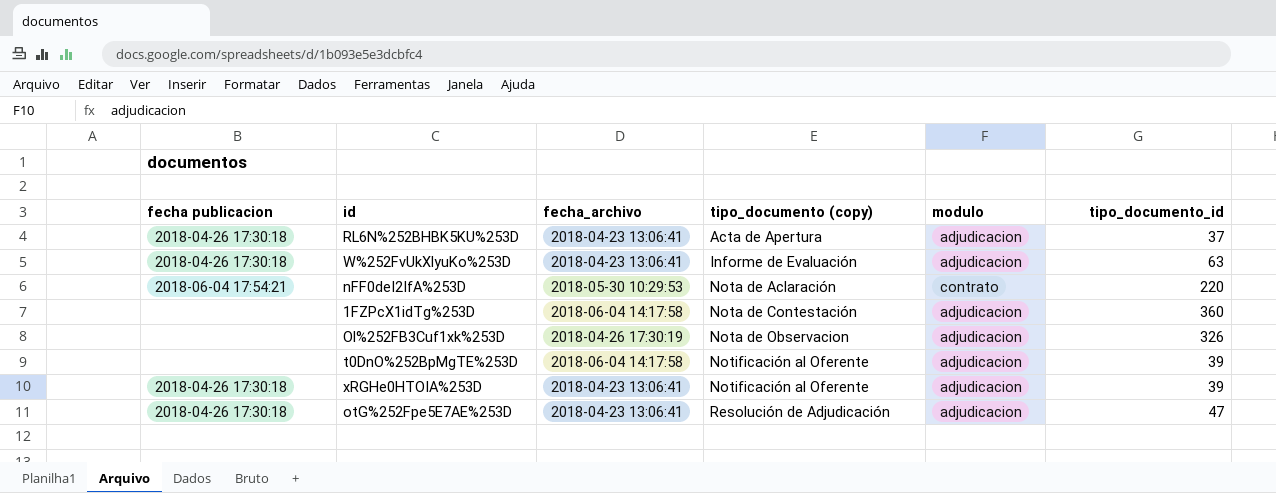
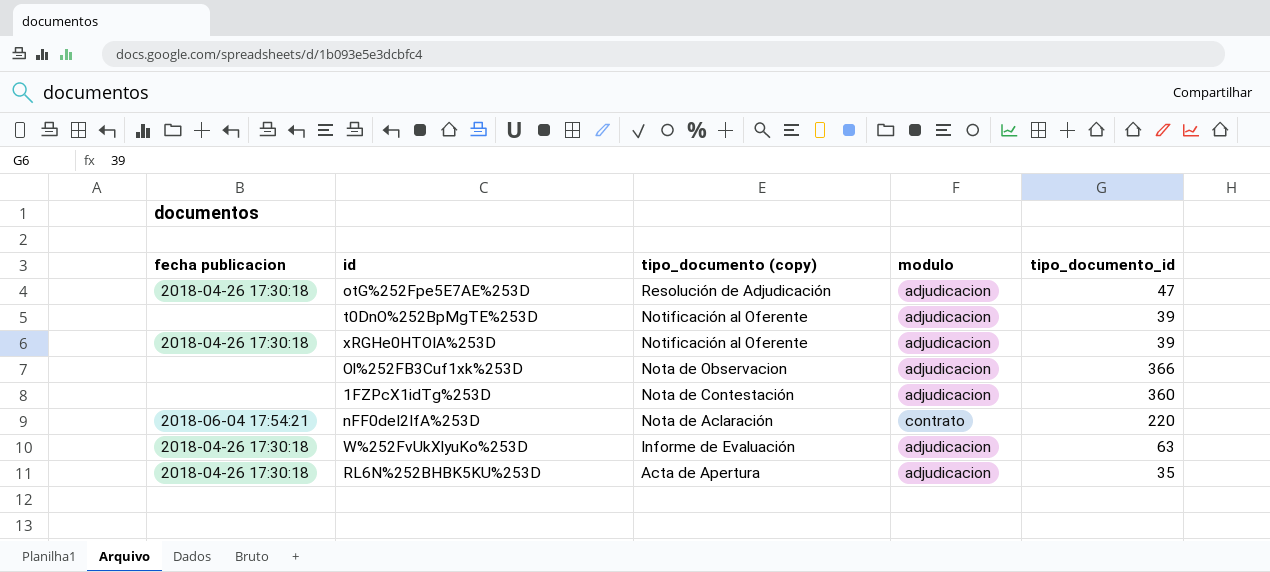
row order: tipo_documento (copy) ascending -> tipo_documento (copy) descending
column fecha_archivo | position: 3 -> none
Ol%252FB3Cuf1xk%253D | tipo_documento_id: 326 -> 366
RL6N%252BHBK5KU%253D | tipo_documento_id: 37 -> 35

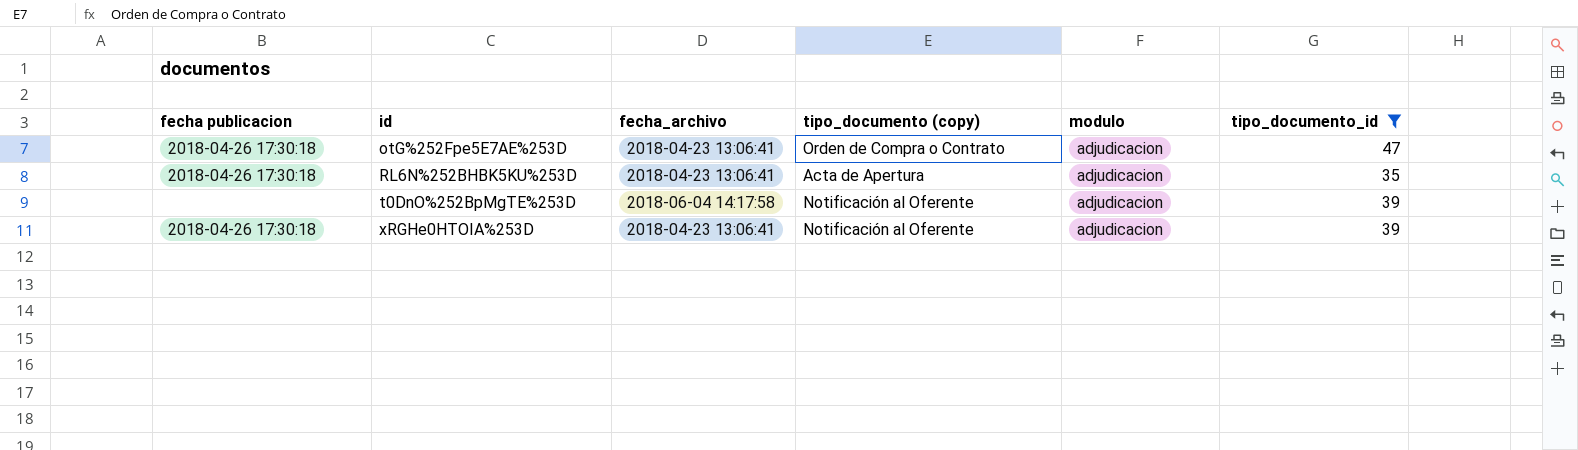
filter: none -> tipo_documento_id <= 47
row order: tipo_documento (copy) descending -> id ascending
column fecha_archivo | position: none -> 3
otG%252Fpe5E7AE%253D | tipo_documento (copy): Resolución de Adjudicación -> Orden de Compra o Contrato

